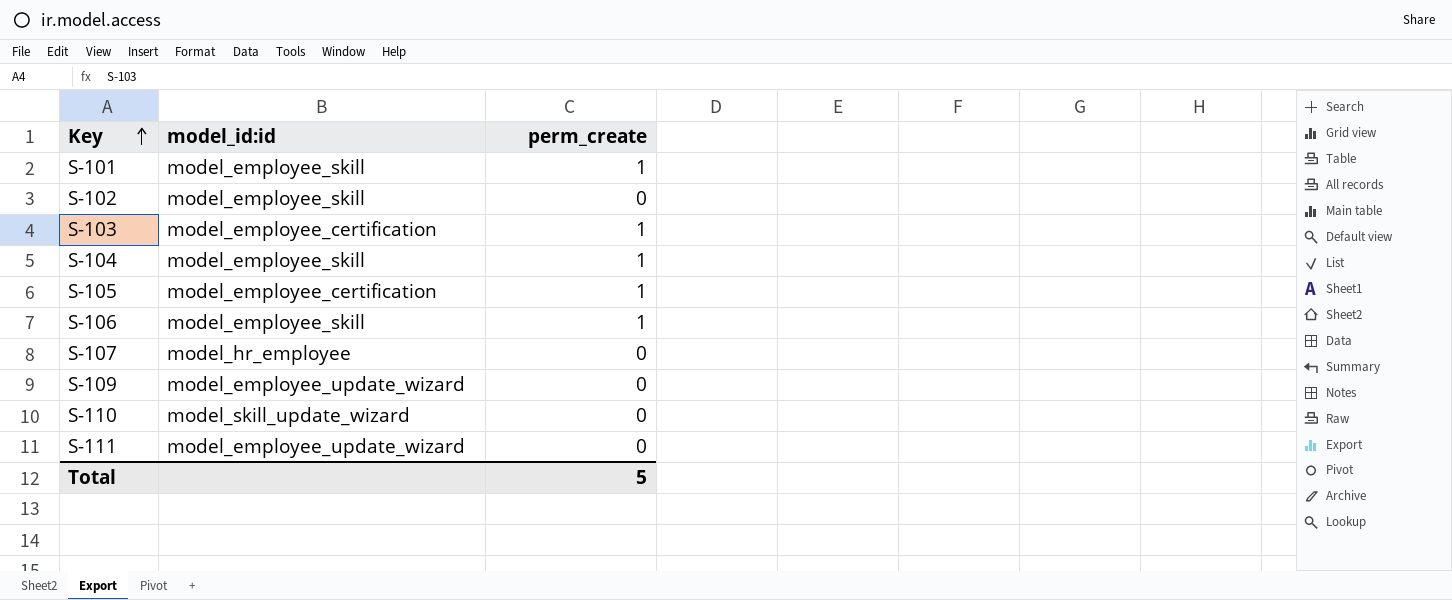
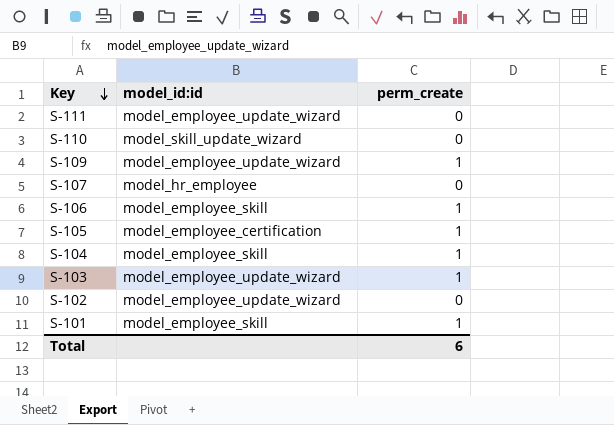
row order: Key ascending -> Key descending
S-109 | perm_create: 0 -> 1
S-103 | model_id:id: model_employee_certification -> model_employee_update_wizard
S-102 | model_id:id: model_employee_skill -> model_employee_update_wizard
Total | perm_create: 5 -> 6

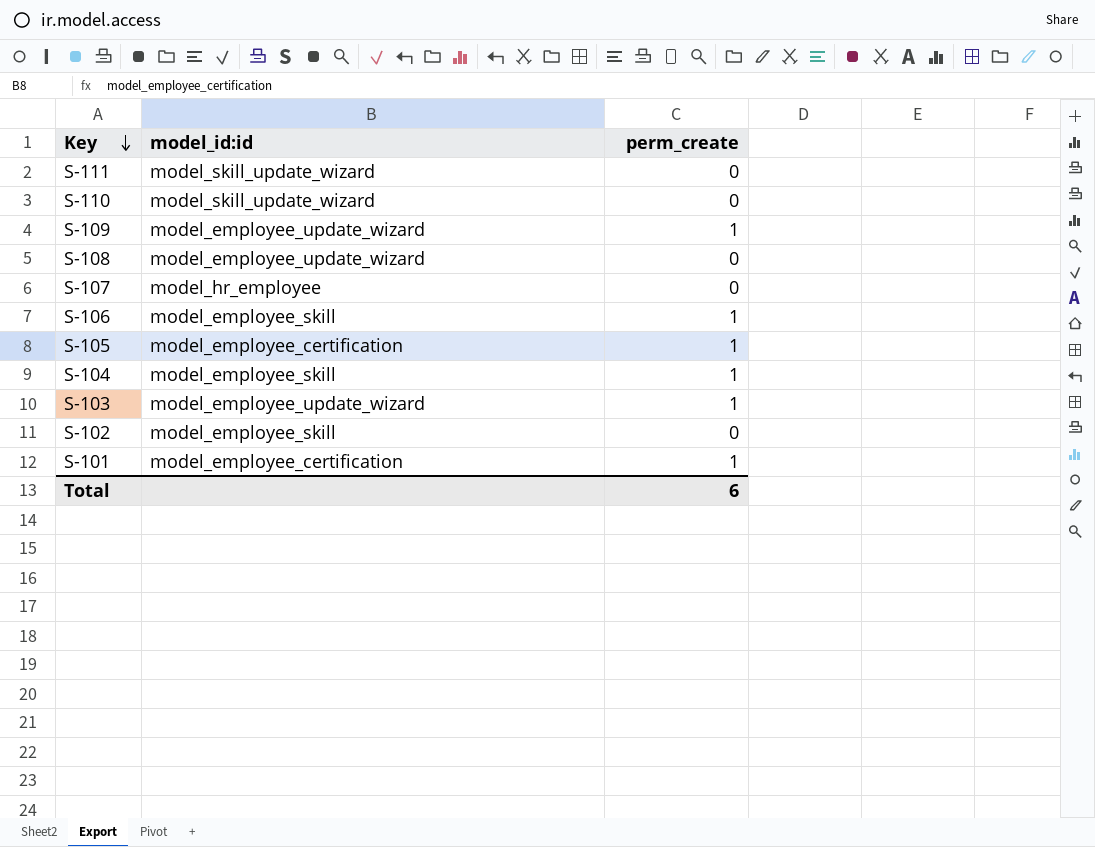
S-111 | model_id:id: model_employee_update_wizard -> model_skill_update_wizard
row S-108: none -> model_employee_update_wizard | 0
S-102 | model_id:id: model_employee_update_wizard -> model_employee_skill
S-101 | model_id:id: model_employee_skill -> model_employee_certification

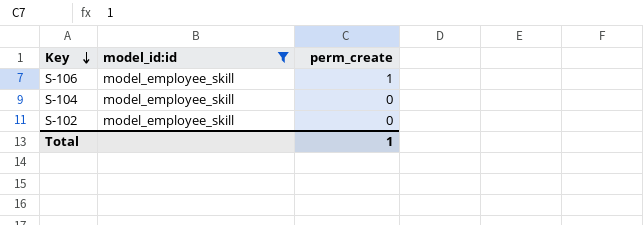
filter: none -> model_id:id = model_employee_skill
S-104 | perm_create: 1 -> 0
Total | perm_create: 6 -> 1

